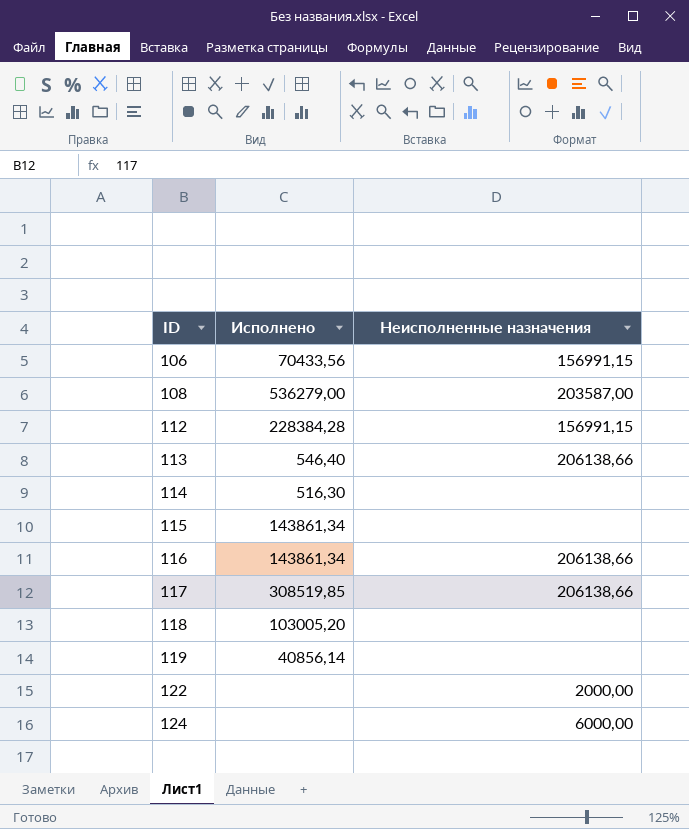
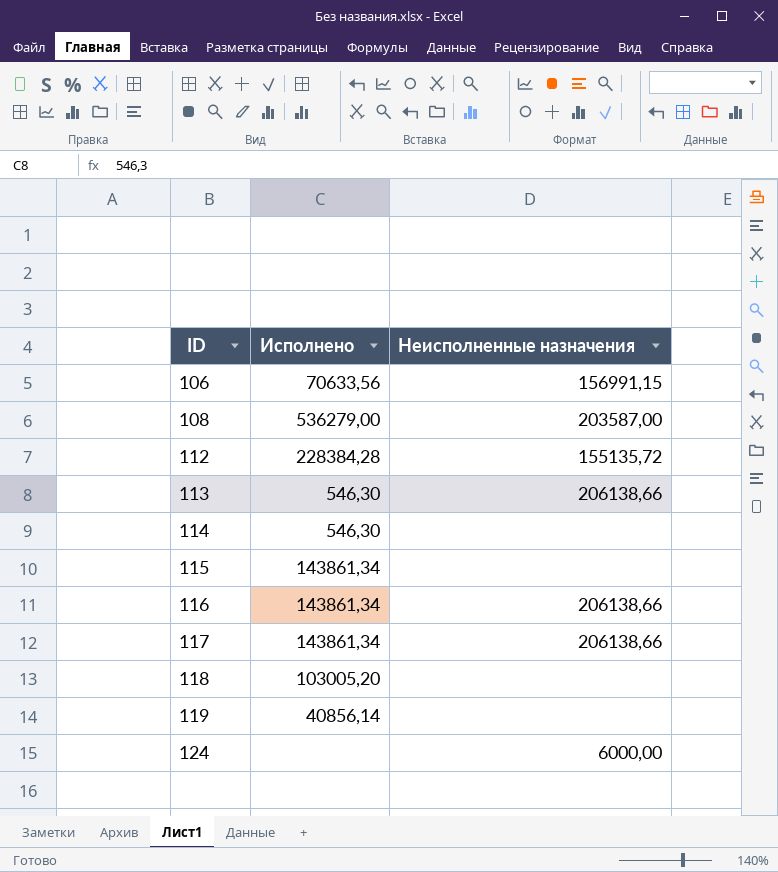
row 122: none | 2000,00 -> none
106 | Исполнено: 70433,56 -> 70633,56
112 | Неисполненные назначения: 156991,15 -> 155135,72
113 | Исполнено: 546,40 -> 546,30
114 | Исполнено: 516,30 -> 546,30
117 | Исполнено: 308519,85 -> 143861,34

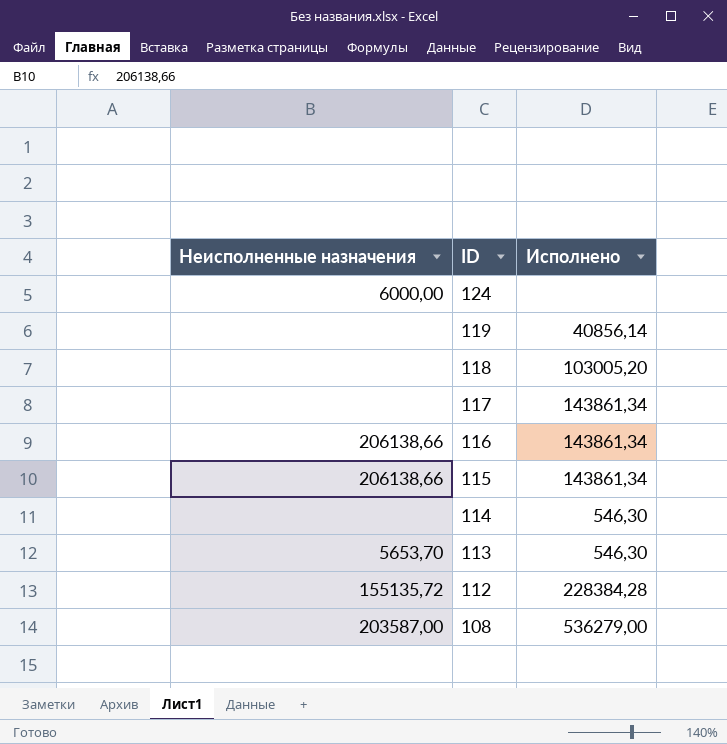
row order: ID ascending -> ID descending
column Неисполненные назначения | position: 3 -> 1
row 106: 70633,56 | 156991,15 -> none
117 | Неисполненные назначения: 206138,66 -> none
115 | Неисполненные назначения: none -> 206138,66
113 | Неисполненные назначения: 206138,66 -> 5653,70

